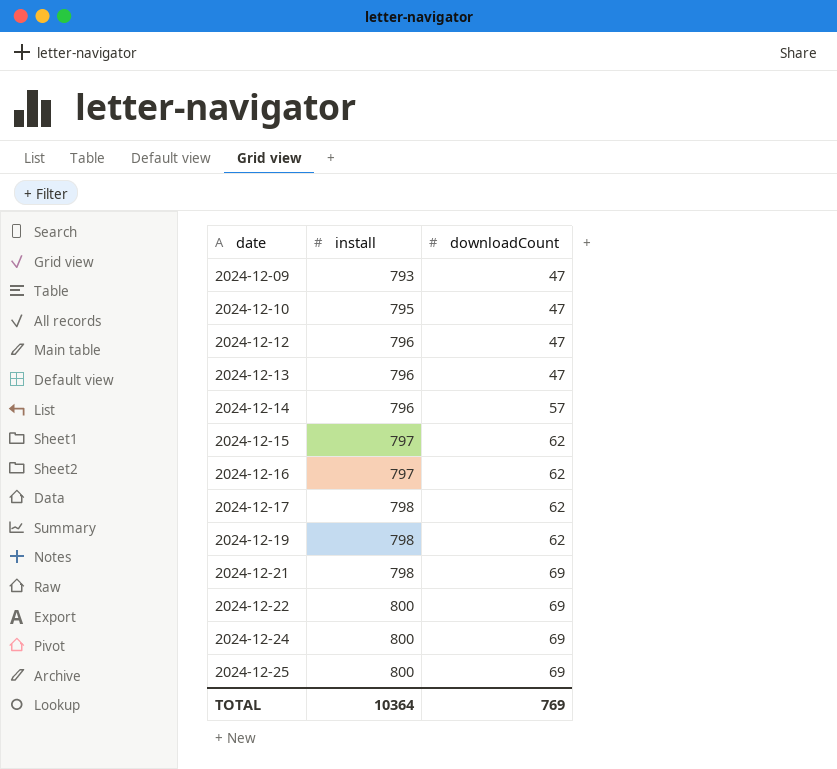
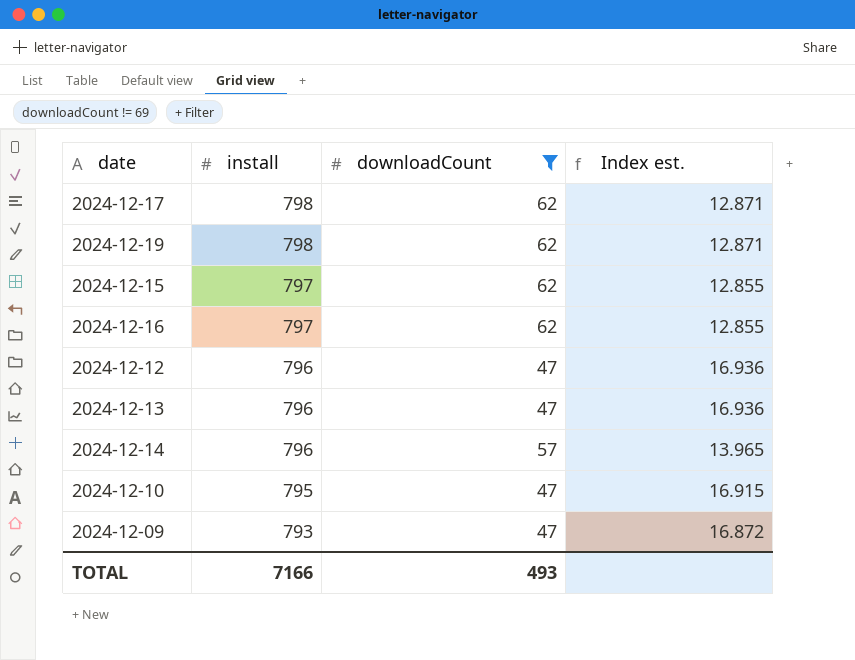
filter: none -> downloadCount != 69
row order: date ascending -> install descending
column Index est. | formula: none -> [install] / [downloadCount]
TOTAL | install: 10364 -> 7166
TOTAL | downloadCount: 769 -> 493

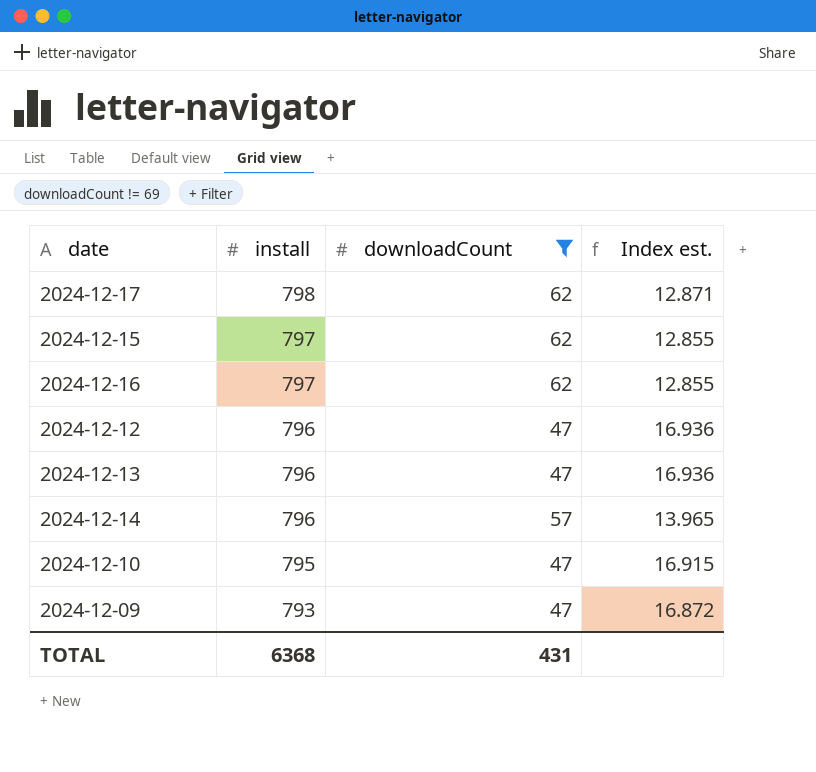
row 2024-12-19: 798 | 62 | 12.871 -> none
TOTAL | install: 7166 -> 6368
TOTAL | downloadCount: 493 -> 431

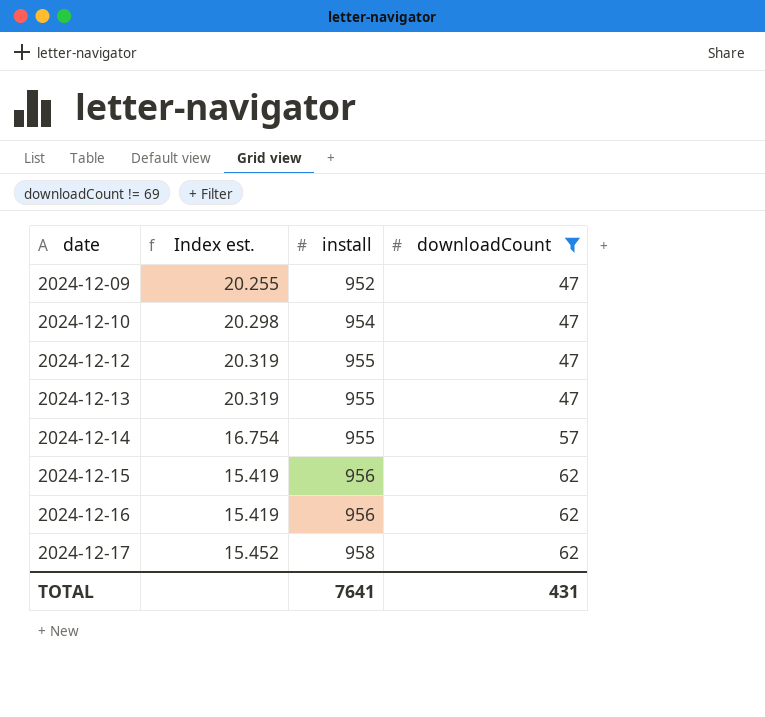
row order: install descending -> date ascending
column Index est. | position: 4 -> 2
2024-12-09 | Index est.: 16.872 -> 20.255
2024-12-09 | install: 793 -> 952
2024-12-10 | Index est.: 16.915 -> 20.298
2024-12-10 | install: 795 -> 954
2024-12-12 | Index est.: 16.936 -> 20.319
2024-12-12 | install: 796 -> 955
2024-12-13 | Index est.: 16.936 -> 20.319
2024-12-13 | install: 796 -> 955
2024-12-14 | Index est.: 13.965 -> 16.754
2024-12-14 | install: 796 -> 955
2024-12-15 | Index est.: 12.855 -> 15.419
2024-12-15 | install: 797 -> 956
2024-12-16 | Index est.: 12.855 -> 15.419
2024-12-16 | install: 797 -> 956
2024-12-17 | Index est.: 12.871 -> 15.452
2024-12-17 | install: 798 -> 958
TOTAL | install: 6368 -> 7641

